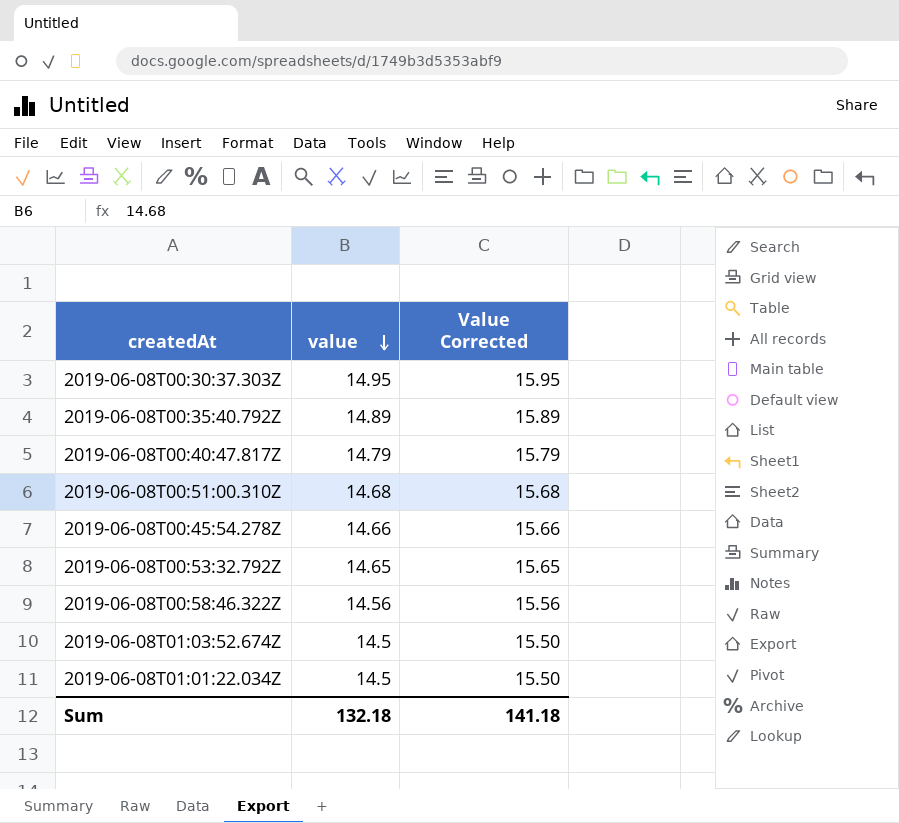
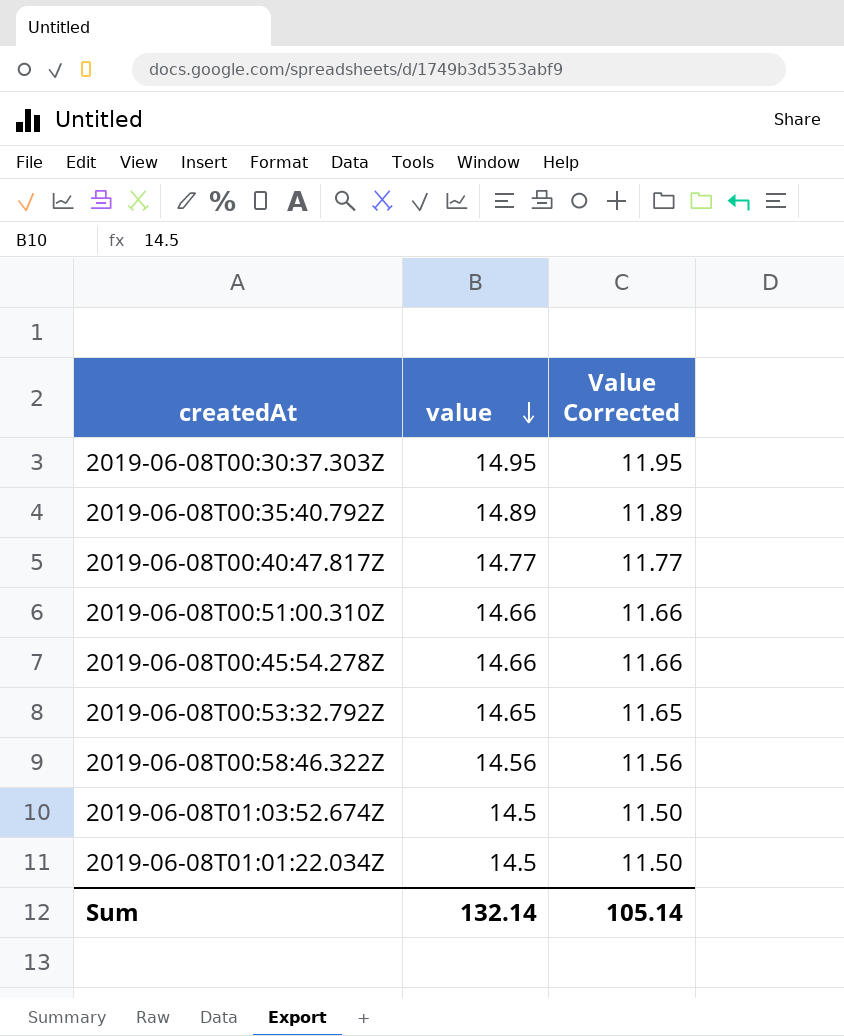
column Value Corrected | formula: [value] + 1 -> [value] - 3
2019-06-08T00:40:47.817Z | value: 14.79 -> 14.77
2019-06-08T00:51:00.310Z | value: 14.68 -> 14.66
Sum | value: 132.18 -> 132.14
Sum | Value Corrected: 141.18 -> 105.14

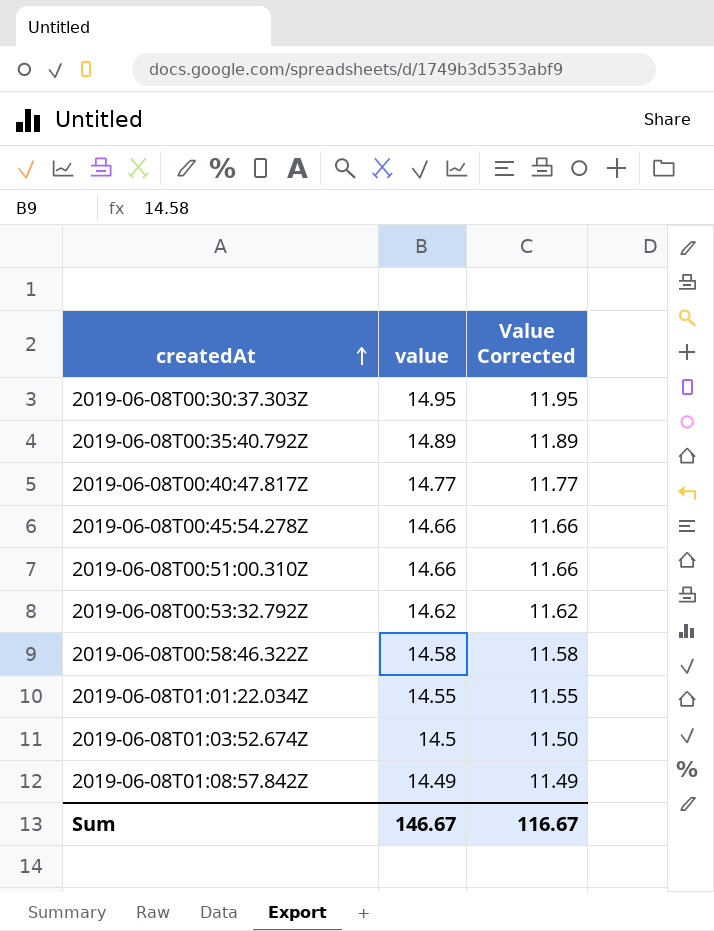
row order: value descending -> createdAt ascending
2019-06-08T00:53:32.792Z | value: 14.65 -> 14.62
2019-06-08T00:53:32.792Z | Value Corrected: 11.65 -> 11.62
2019-06-08T00:58:46.322Z | value: 14.56 -> 14.58
2019-06-08T00:58:46.322Z | Value Corrected: 11.56 -> 11.58
2019-06-08T01:01:22.034Z | value: 14.5 -> 14.55
2019-06-08T01:01:22.034Z | Value Corrected: 11.50 -> 11.55
row 2019-06-08T01:08:57.842Z: none -> 14.49 | 11.49
Sum | value: 132.14 -> 146.67
Sum | Value Corrected: 105.14 -> 116.67

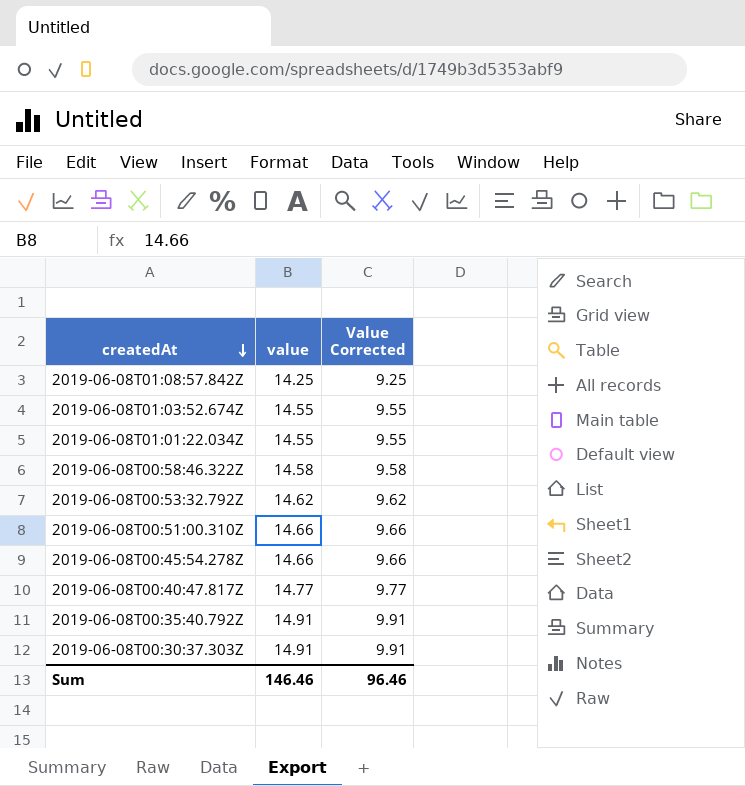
row order: createdAt ascending -> createdAt descending
column Value Corrected | formula: [value] - 3 -> [value] - 5
2019-06-08T01:08:57.842Z | value: 14.49 -> 14.25
2019-06-08T01:03:52.674Z | value: 14.5 -> 14.55
2019-06-08T00:35:40.792Z | value: 14.89 -> 14.91
2019-06-08T00:30:37.303Z | value: 14.95 -> 14.91
Sum | value: 146.67 -> 146.46
Sum | Value Corrected: 116.67 -> 96.46

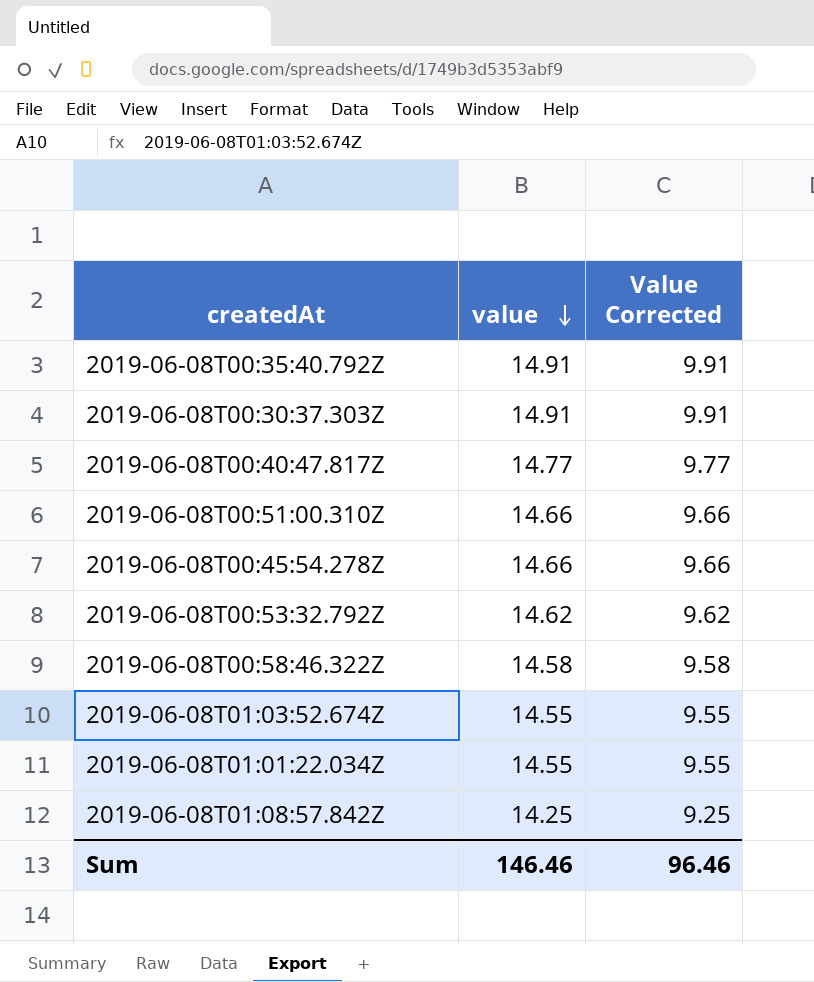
row order: createdAt descending -> value descending

